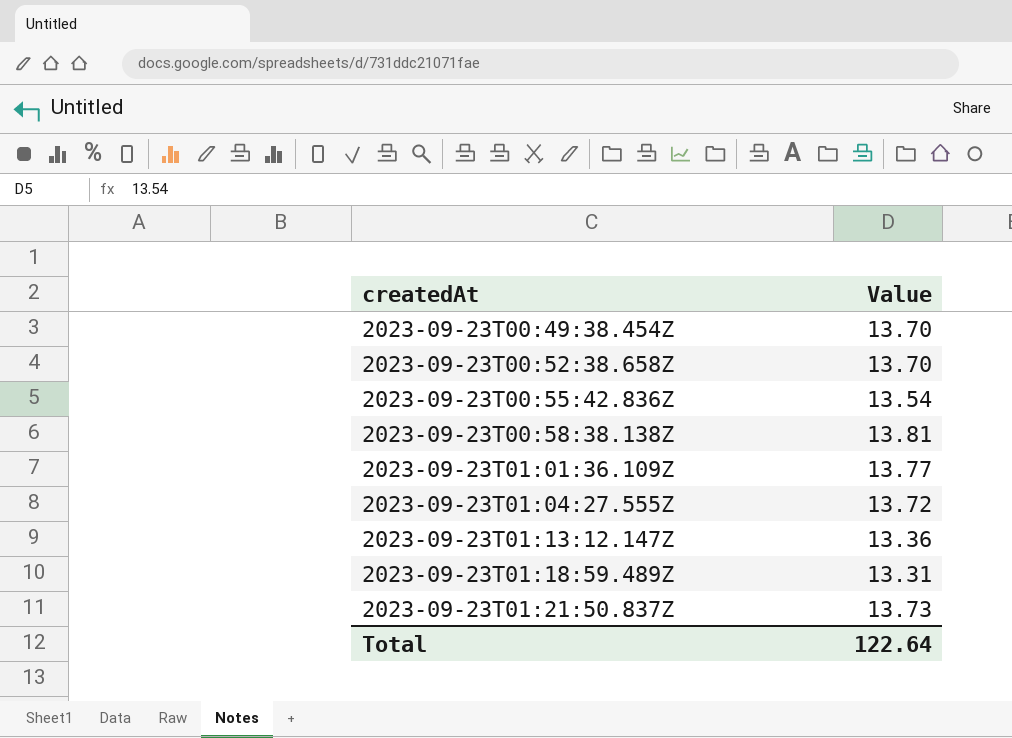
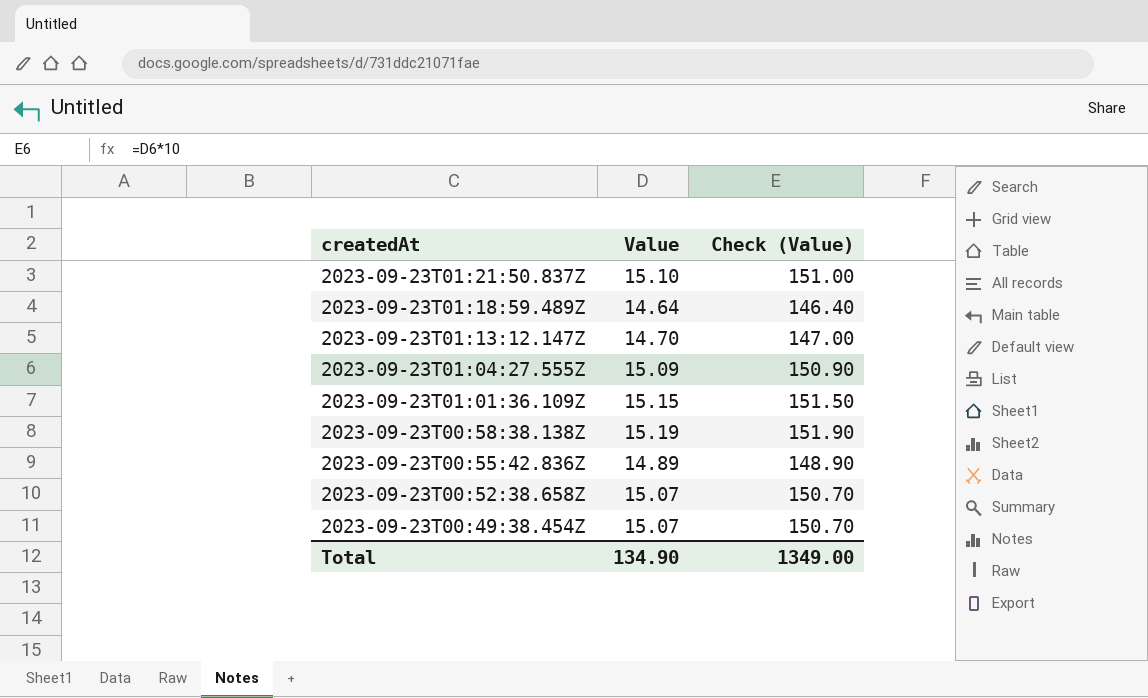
row order: createdAt ascending -> createdAt descending
column Check (Value) | formula: none -> [Value] * 10
2023-09-23T01:21:50.837Z | Value: 13.73 -> 15.10
2023-09-23T01:18:59.489Z | Value: 13.31 -> 14.64
2023-09-23T01:13:12.147Z | Value: 13.36 -> 14.70
2023-09-23T01:04:27.555Z | Value: 13.72 -> 15.09
2023-09-23T01:01:36.109Z | Value: 13.77 -> 15.15
2023-09-23T00:58:38.138Z | Value: 13.81 -> 15.19
2023-09-23T00:55:42.836Z | Value: 13.54 -> 14.89
2023-09-23T00:52:38.658Z | Value: 13.70 -> 15.07
2023-09-23T00:49:38.454Z | Value: 13.70 -> 15.07
Total | Value: 122.64 -> 134.90

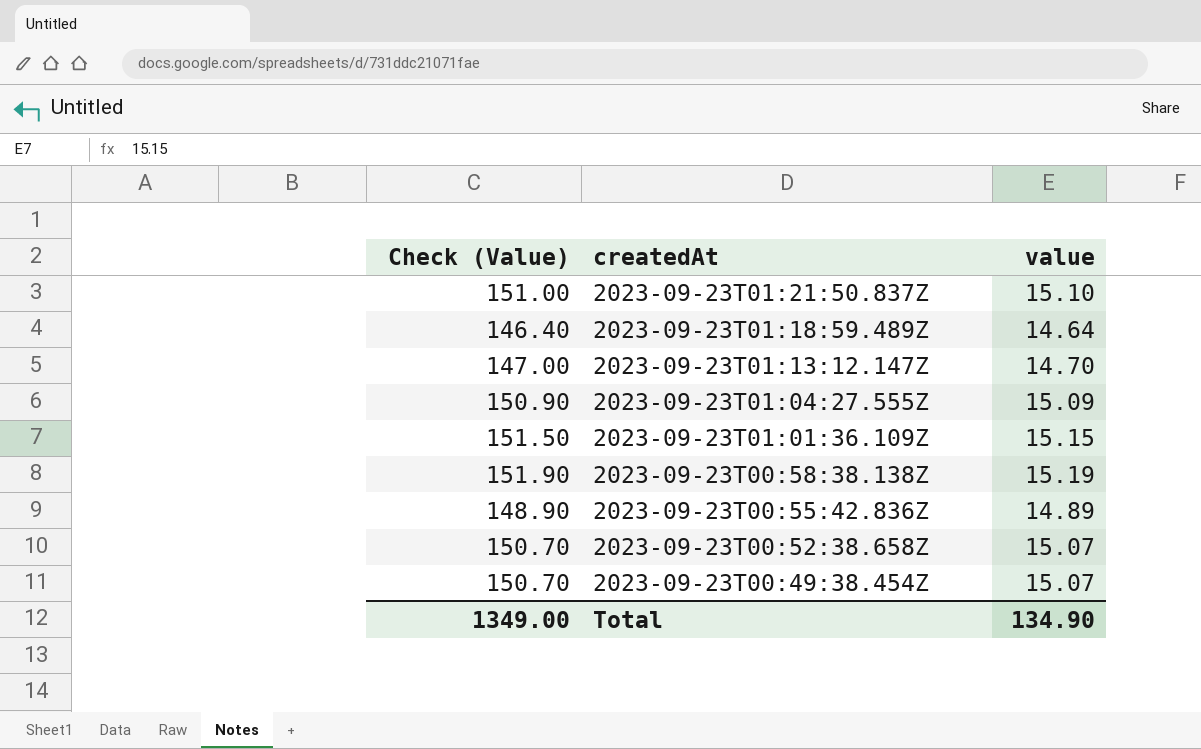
column Check (Value) | position: 3 -> 1
column name: Value -> value

